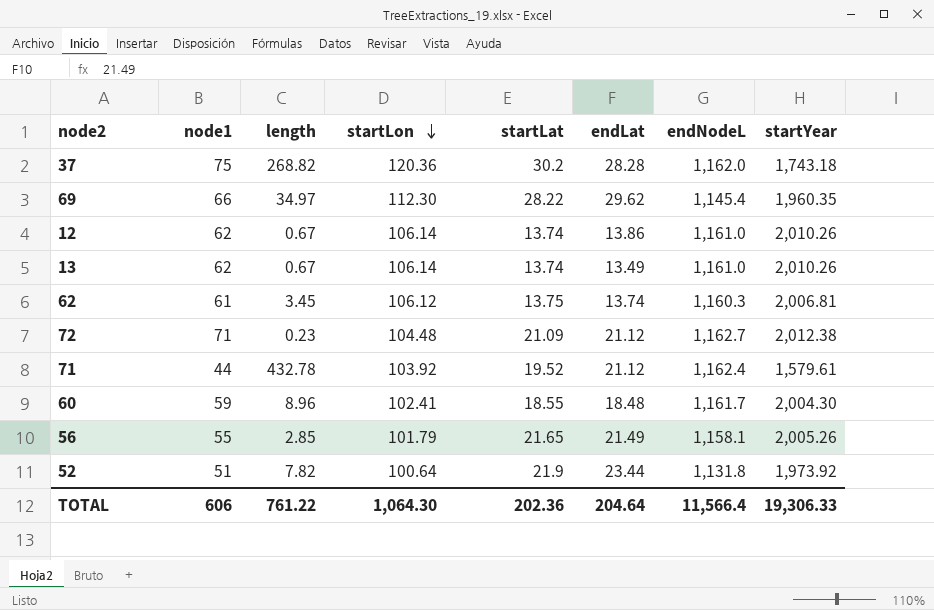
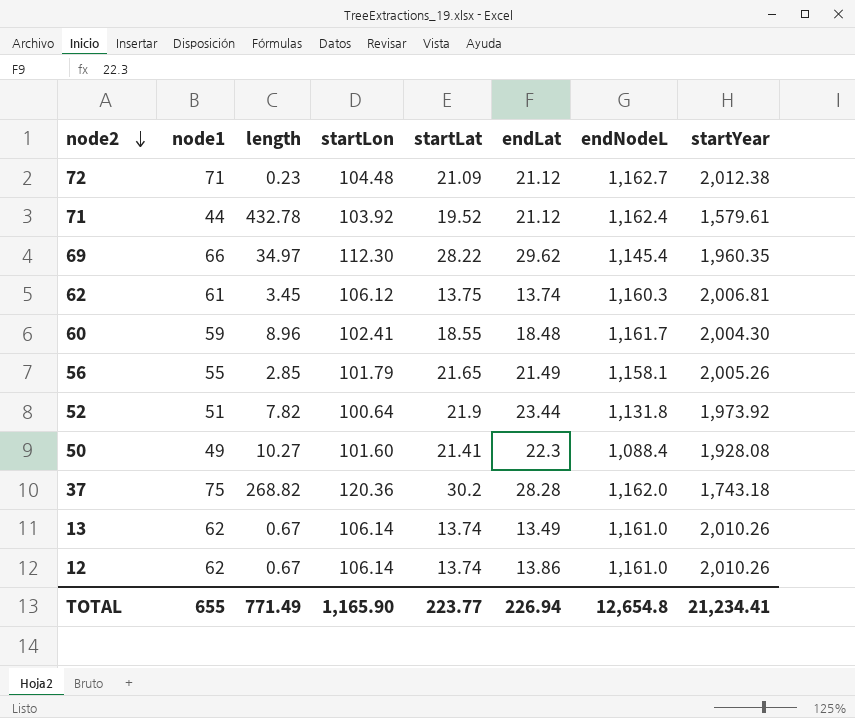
row order: startLon descending -> node2 descending
row 50: none -> 49 | 10.27 | 101.60 | 21.41 | 22.3 | 1,088.4 | 1,928.08
TOTAL | node1: 606 -> 655
TOTAL | length: 761.22 -> 771.49
TOTAL | startLon: 1,064.30 -> 1,165.90
TOTAL | startLat: 202.36 -> 223.77
TOTAL | endLat: 204.64 -> 226.94
TOTAL | endNodeL: 11,566.4 -> 12,654.8
TOTAL | startYear: 19,306.33 -> 21,234.41

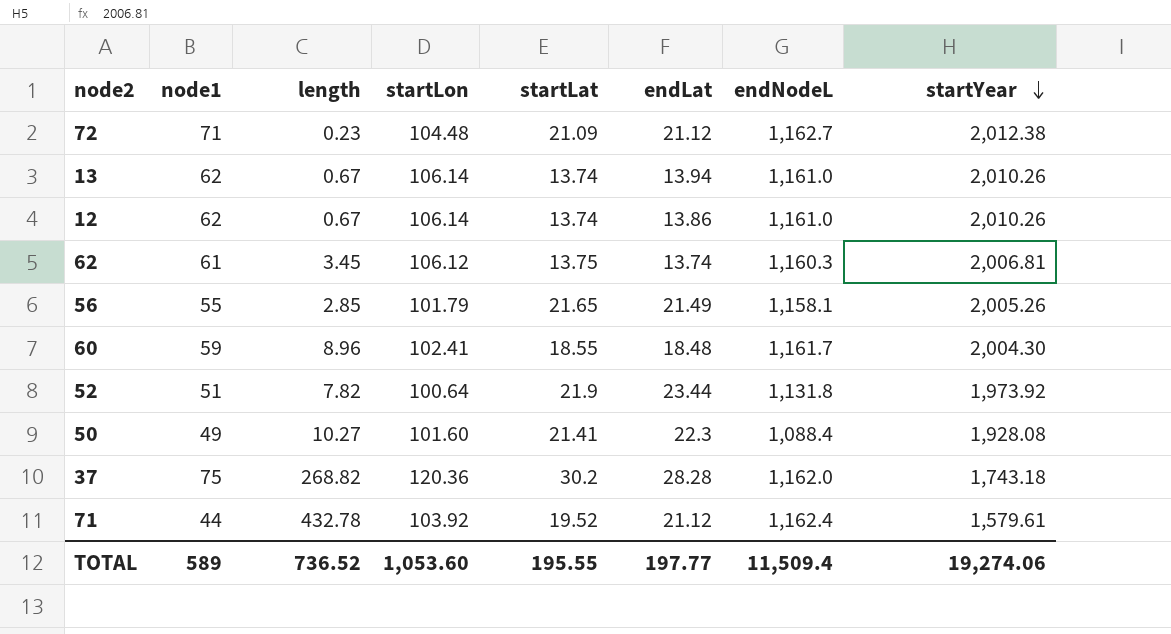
row order: node2 descending -> startYear descending
row 69: 66 | 34.97 | 112.30 | 28.22 | 29.62 | 1,145.4 | 1,960.35 -> none
13 | endLat: 13.49 -> 13.94
TOTAL | node1: 655 -> 589
TOTAL | length: 771.49 -> 736.52
TOTAL | startLon: 1,165.90 -> 1,053.60
TOTAL | startLat: 223.77 -> 195.55
TOTAL | endLat: 226.94 -> 197.77
TOTAL | endNodeL: 12,654.8 -> 11,509.4
TOTAL | startYear: 21,234.41 -> 19,274.06

